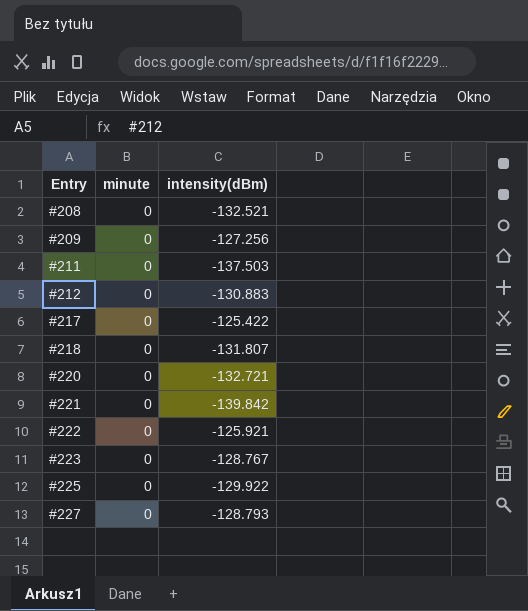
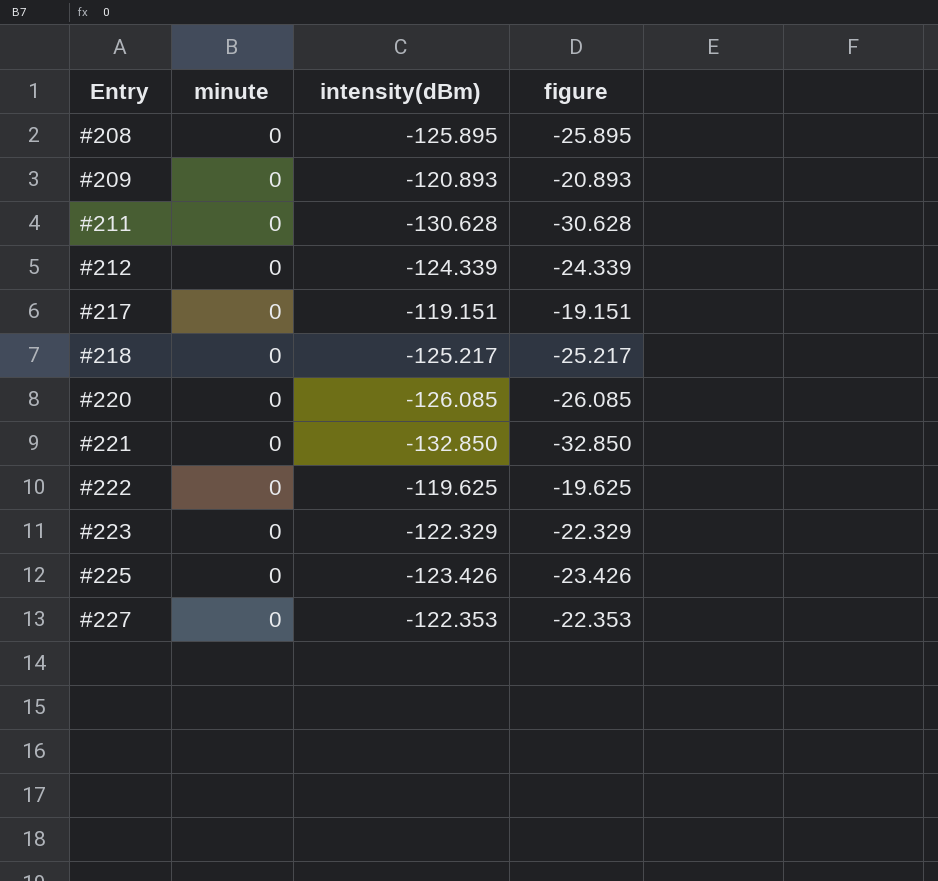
column figure | formula: none -> [intensity(dBm)] + 100
#208 | intensity(dBm): -132.521 -> -125.895
#209 | intensity(dBm): -127.256 -> -120.893
#211 | intensity(dBm): -137.503 -> -130.628
#212 | intensity(dBm): -130.883 -> -124.339
#217 | intensity(dBm): -125.422 -> -119.151
#218 | intensity(dBm): -131.807 -> -125.217
#220 | intensity(dBm): -132.721 -> -126.085
#221 | intensity(dBm): -139.842 -> -132.850
#222 | intensity(dBm): -125.921 -> -119.625
#223 | intensity(dBm): -128.767 -> -122.329
#225 | intensity(dBm): -129.922 -> -123.426
#227 | intensity(dBm): -128.793 -> -122.353

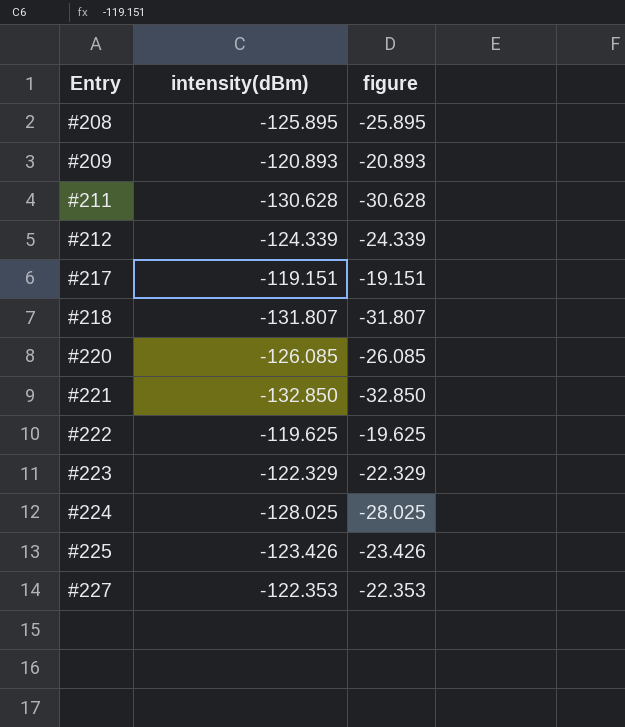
column minute | position: 2 -> none
#218 | intensity(dBm): -125.217 -> -131.807
#218 | figure: -25.217 -> -31.807
row #224: none -> -128.025 | -28.025

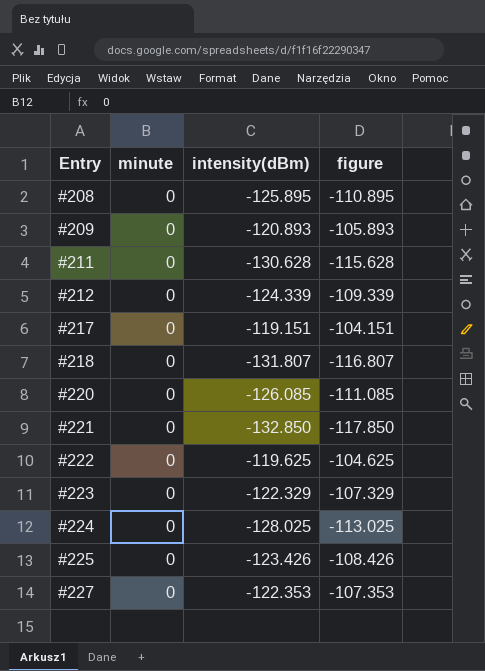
column minute | position: none -> 2
column figure | formula: [intensity(dBm)] + 100 -> [intensity(dBm)] + 15

